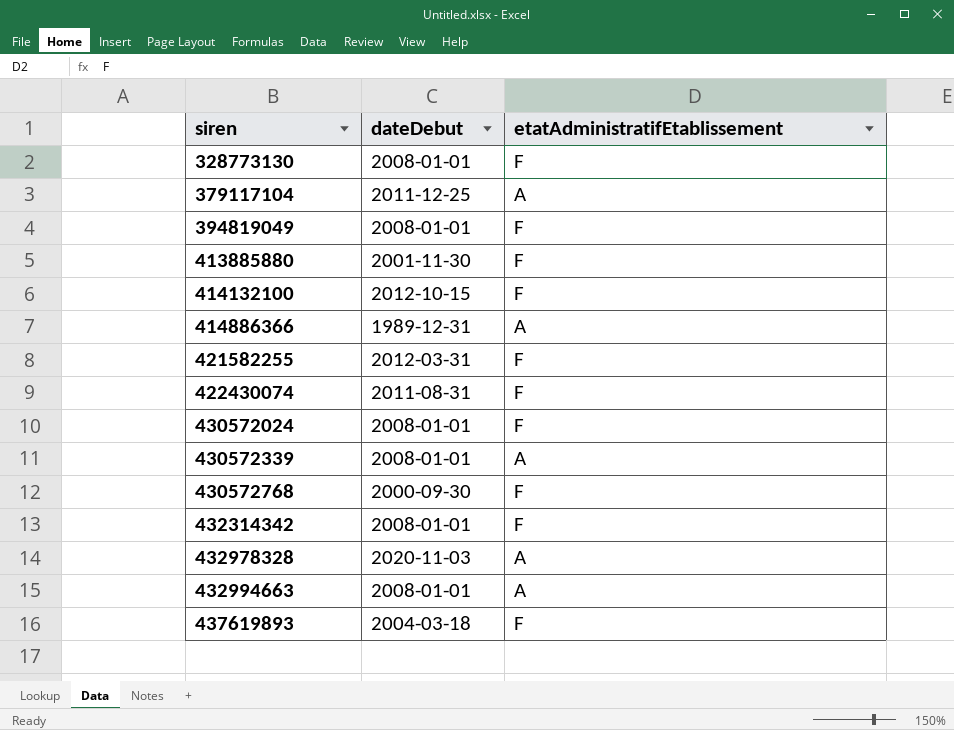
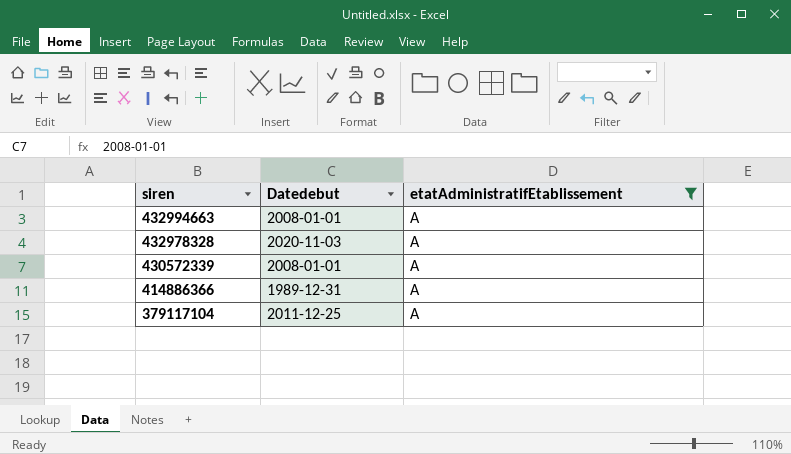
filter: none -> etatAdministratifEtablissement = A
row order: siren ascending -> siren descending
column name: dateDebut -> Datedebut

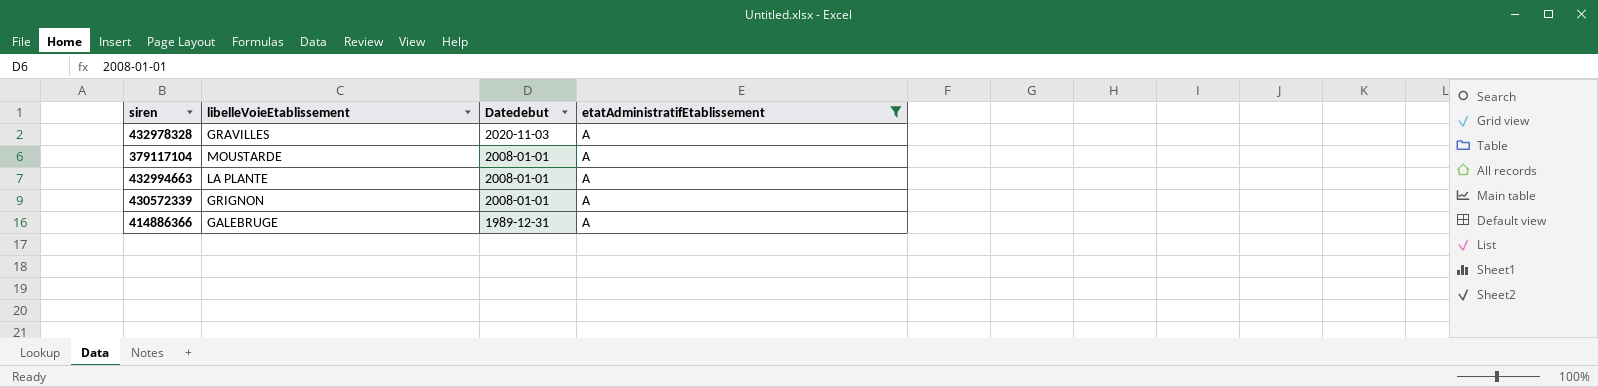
row order: siren descending -> Datedebut descending
column libelleVoieEtablissement | position: none -> 2
379117104 | Datedebut: 2011-12-25 -> 2008-01-01

